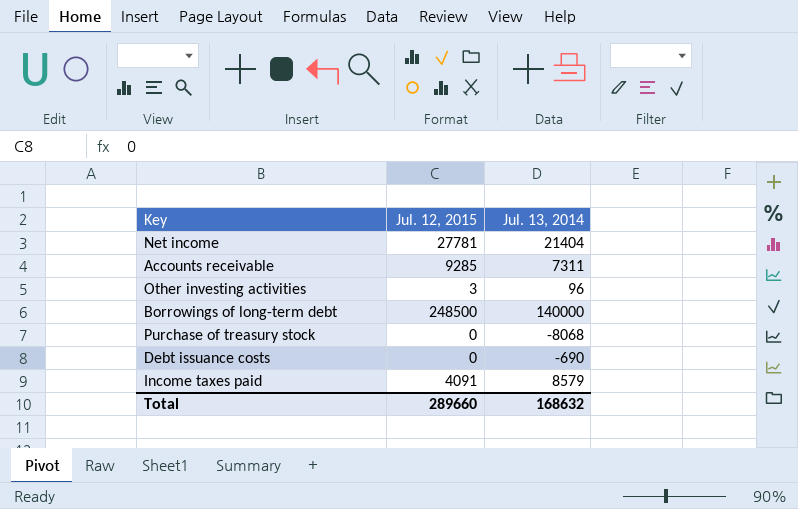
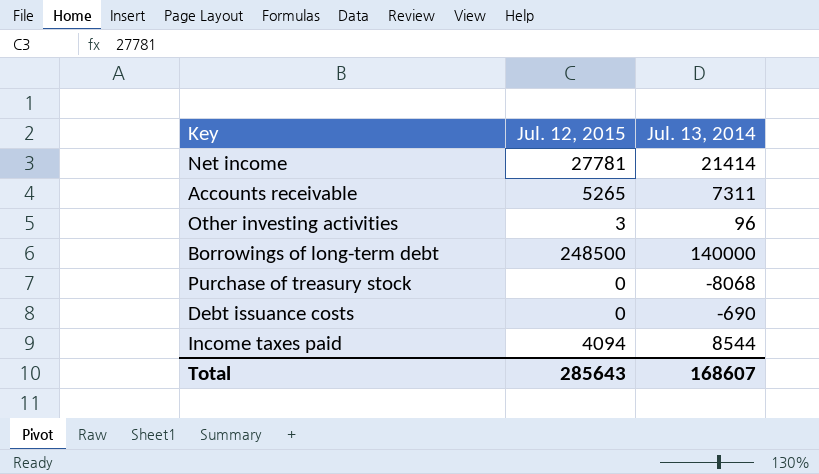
Net income | Jul. 13, 2014: 21404 -> 21414
Accounts receivable | Jul. 12, 2015: 9285 -> 5265
Income taxes paid | Jul. 12, 2015: 4091 -> 4094
Income taxes paid | Jul. 13, 2014: 8579 -> 8544
Total | Jul. 12, 2015: 289660 -> 285643
Total | Jul. 13, 2014: 168632 -> 168607

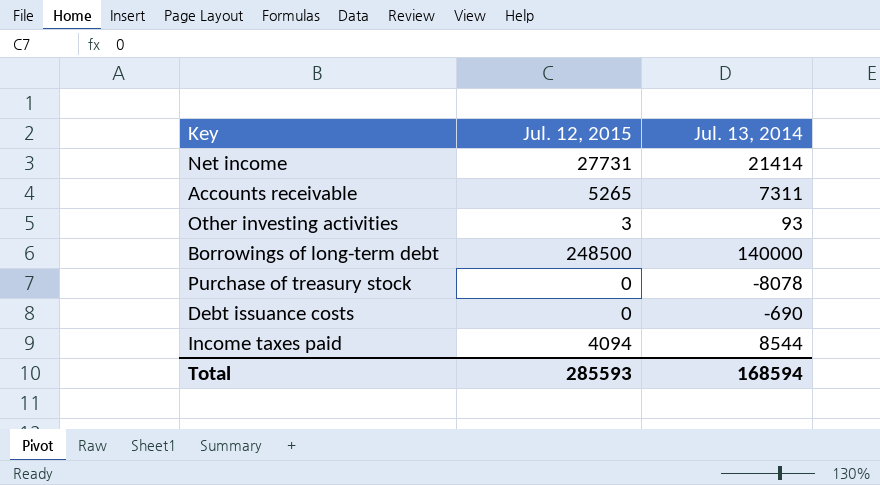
Net income | Jul. 12, 2015: 27781 -> 27731
Other investing activities | Jul. 13, 2014: 96 -> 93
Purchase of treasury stock | Jul. 13, 2014: -8068 -> -8078
Total | Jul. 12, 2015: 285643 -> 285593
Total | Jul. 13, 2014: 168607 -> 168594

